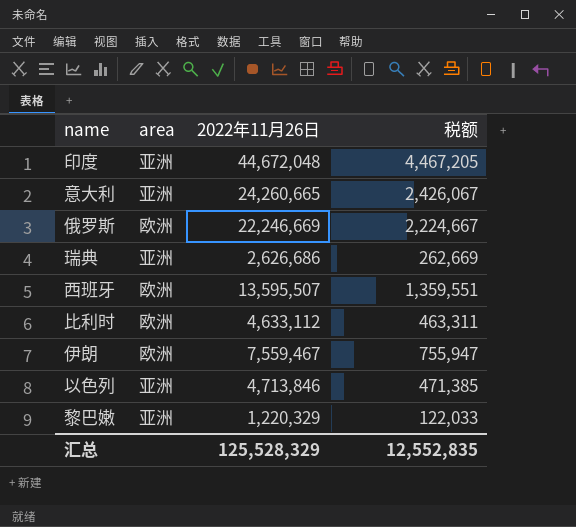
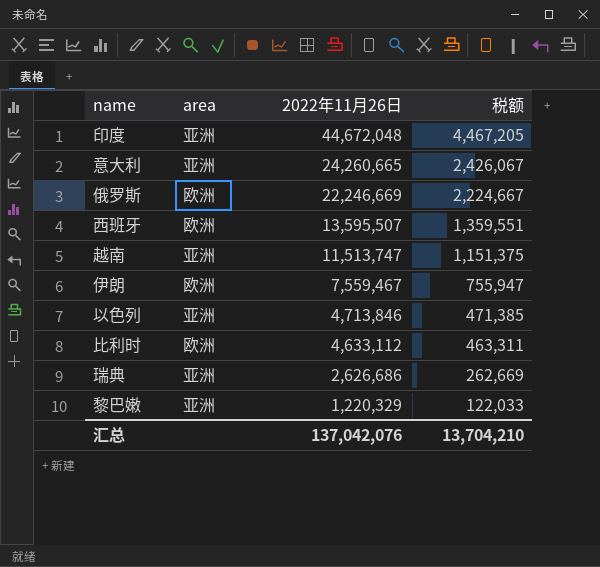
row order: none -> 2022年11月26日 descending
row 越南: none -> 亚洲 | 11,513,747 | 1,151,375
汇总 | 2022年11月26日: 125,528,329 -> 137,042,076
汇总 | 税额: 12,552,835 -> 13,704,210

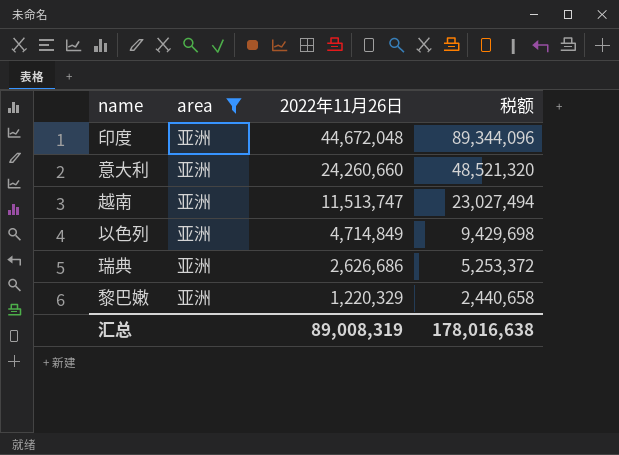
filter: none -> area = 亚洲
column 税额 | formula: [2022年11月26日] * 0.1 -> [2022年11月26日] * 2
意大利 | 2022年11月26日: 24,260,665 -> 24,260,660
以色列 | 2022年11月26日: 4,713,846 -> 4,714,849
汇总 | 2022年11月26日: 137,042,076 -> 89,008,319
汇总 | 税额: 13,704,210 -> 178,016,638

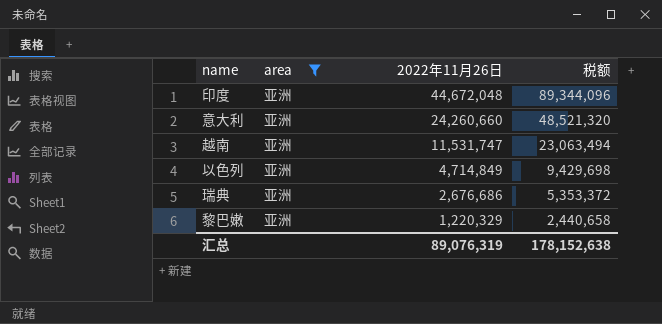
越南 | 2022年11月26日: 11,513,747 -> 11,531,747
越南 | 税额: 23,027,494 -> 23,063,494
瑞典 | 2022年11月26日: 2,626,686 -> 2,676,686
瑞典 | 税额: 5,253,372 -> 5,353,372
汇总 | 2022年11月26日: 89,008,319 -> 89,076,319
汇总 | 税额: 178,016,638 -> 178,152,638

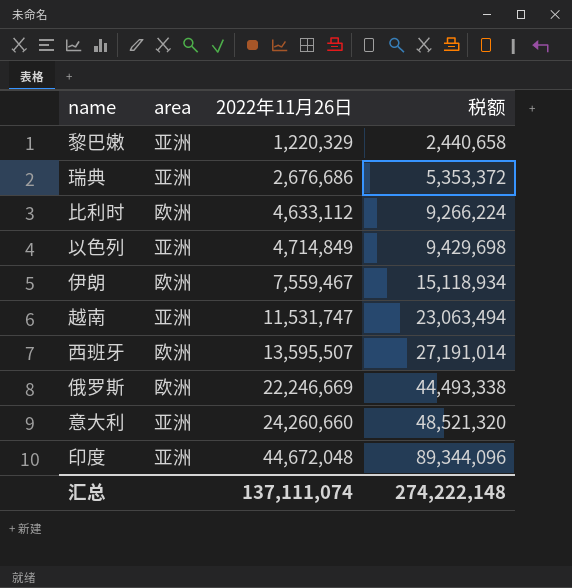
filter: area = 亚洲 -> none
row order: 2022年11月26日 descending -> 2022年11月26日 ascending
汇总 | 2022年11月26日: 89,076,319 -> 137,111,074
汇总 | 税额: 178,152,638 -> 274,222,148

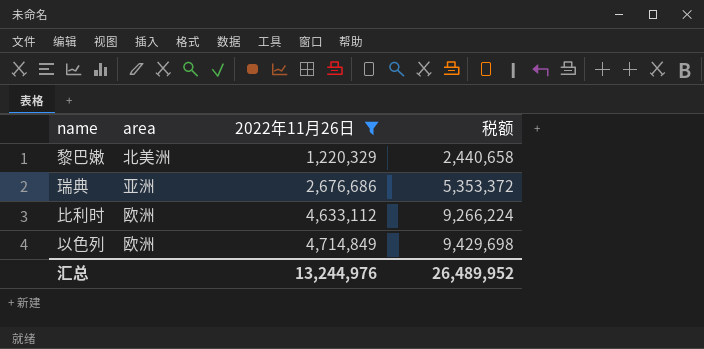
filter: none -> 2022年11月26日 <= 4,714,849
黎巴嫩 | area: 亚洲 -> 北美洲
以色列 | area: 亚洲 -> 欧洲
汇总 | 2022年11月26日: 137,111,074 -> 13,244,976
汇总 | 税额: 274,222,148 -> 26,489,952

